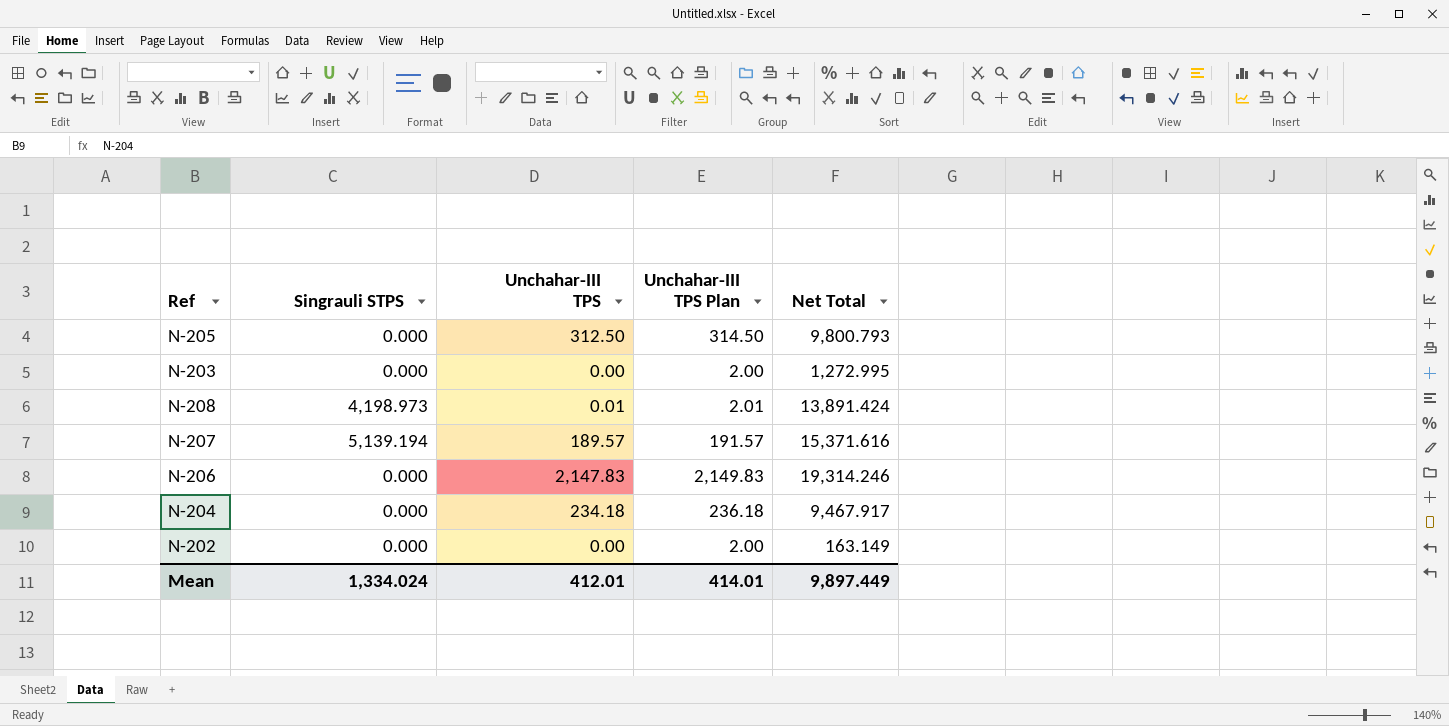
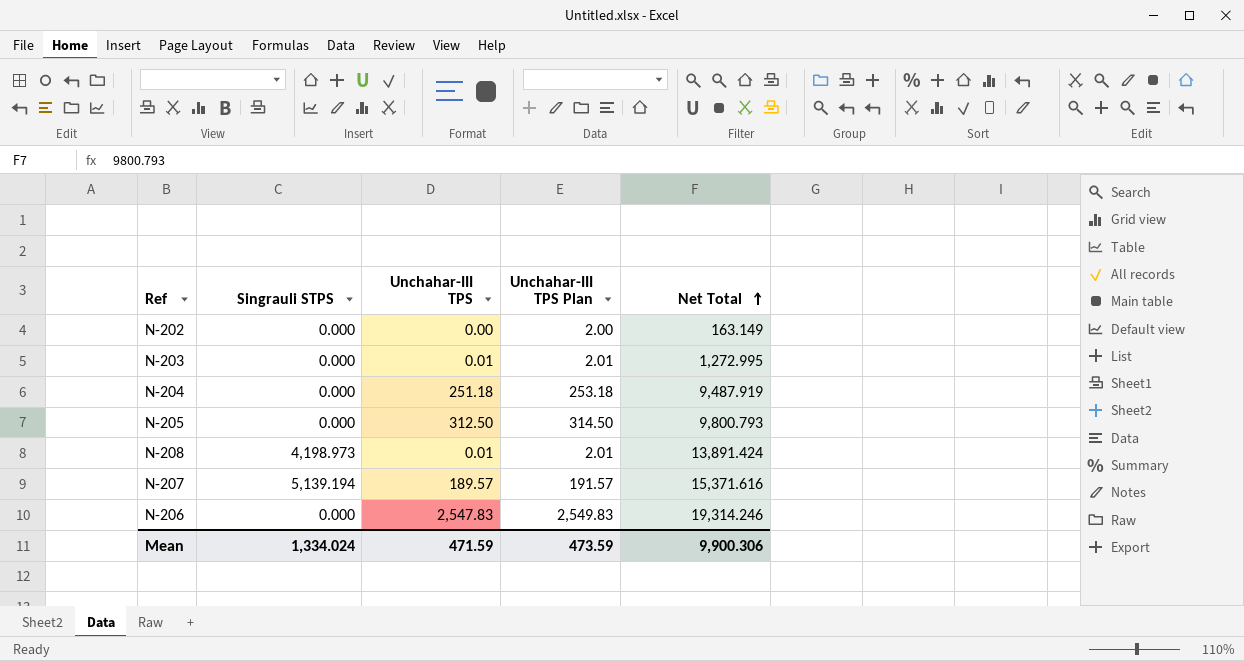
row order: none -> Net Total ascending
N-203 | Unchahar-III TPS: 0.00 -> 0.01
N-203 | Unchahar-III TPS Plan: 2.00 -> 2.01
N-204 | Unchahar-III TPS: 234.18 -> 251.18
N-204 | Unchahar-III TPS Plan: 236.18 -> 253.18
N-204 | Net Total: 9,467.917 -> 9,487.919
N-206 | Unchahar-III TPS: 2,147.83 -> 2,547.83
N-206 | Unchahar-III TPS Plan: 2,149.83 -> 2,549.83
Mean | Unchahar-III TPS: 412.01 -> 471.59
Mean | Unchahar-III TPS Plan: 414.01 -> 473.59
Mean | Net Total: 9,897.449 -> 9,900.306

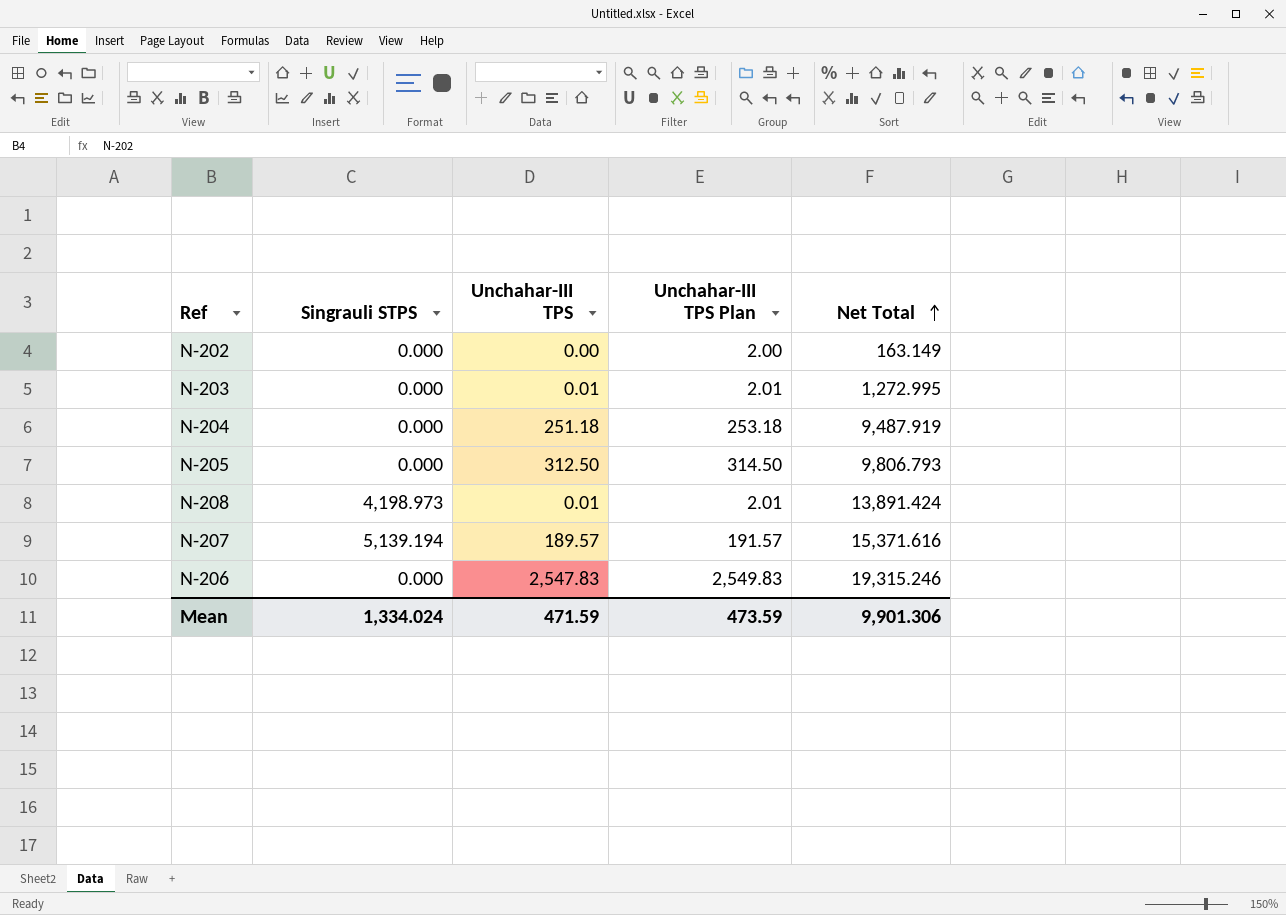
N-205 | Net Total: 9,800.793 -> 9,806.793
N-206 | Net Total: 19,314.246 -> 19,315.246
Mean | Net Total: 9,900.306 -> 9,901.306

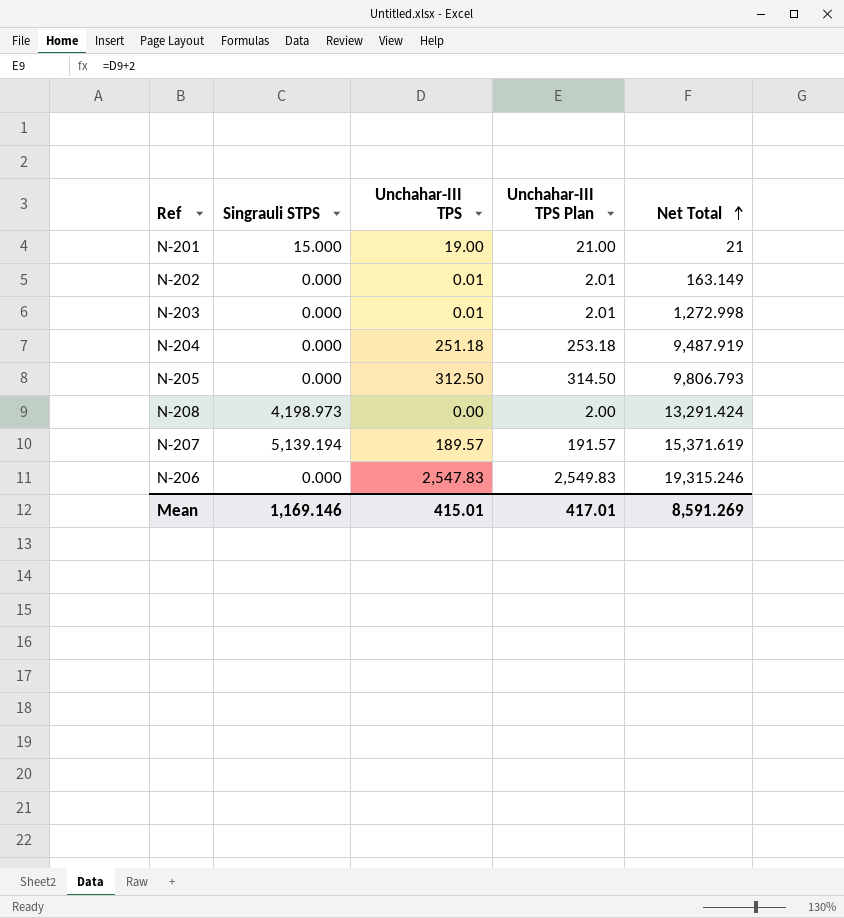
row N-201: none -> 15.000 | 19.00 | 21.00 | 21
N-202 | Unchahar-III TPS: 0.00 -> 0.01
N-202 | Unchahar-III TPS Plan: 2.00 -> 2.01
N-203 | Net Total: 1,272.995 -> 1,272.998
N-208 | Unchahar-III TPS: 0.01 -> 0.00
N-208 | Unchahar-III TPS Plan: 2.01 -> 2.00
N-208 | Net Total: 13,891.424 -> 13,291.424
N-207 | Net Total: 15,371.616 -> 15,371.619
Mean | Singrauli STPS: 1,334.024 -> 1,169.146
Mean | Unchahar-III TPS: 471.59 -> 415.01
Mean | Unchahar-III TPS Plan: 473.59 -> 417.01
Mean | Net Total: 9,901.306 -> 8,591.269

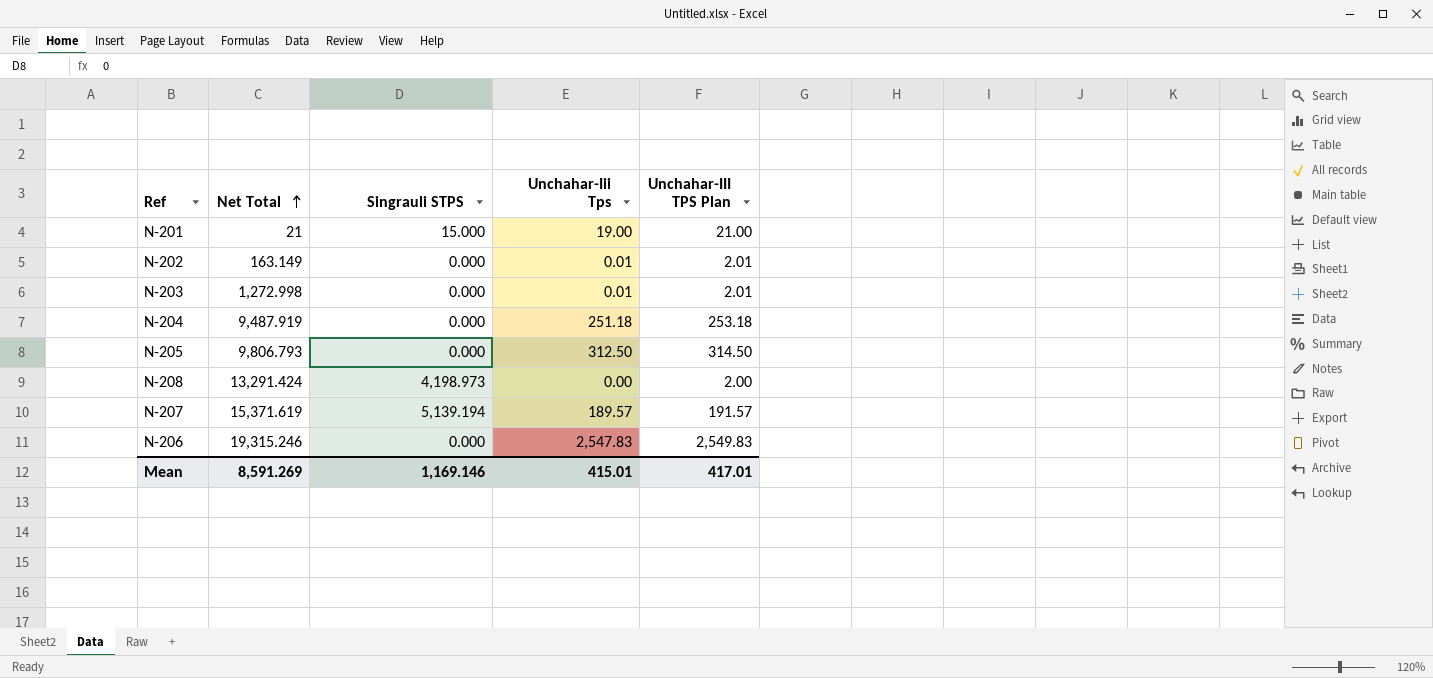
column Net Total | position: 5 -> 2
column name: Unchahar-III TPS -> Unchahar-Iii Tps

